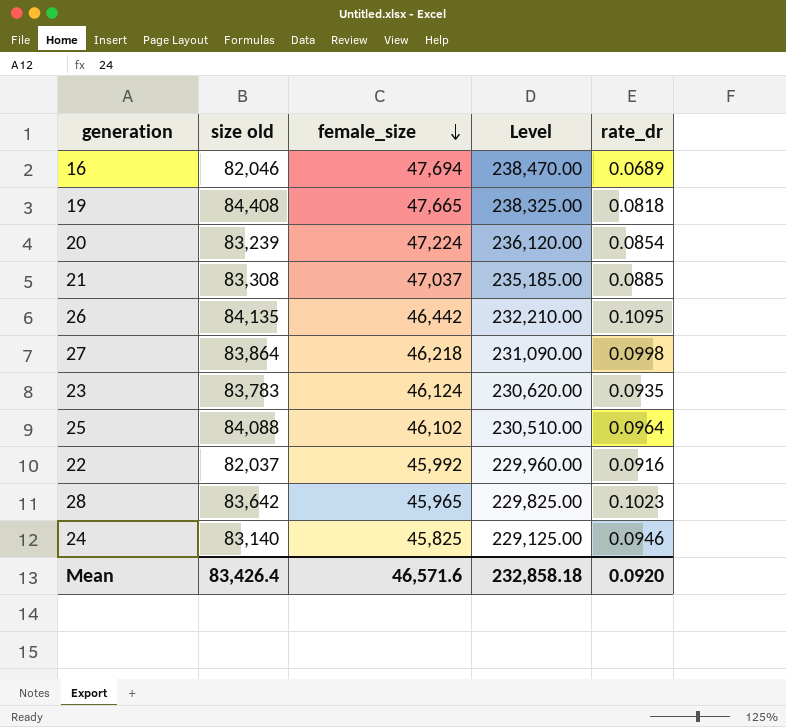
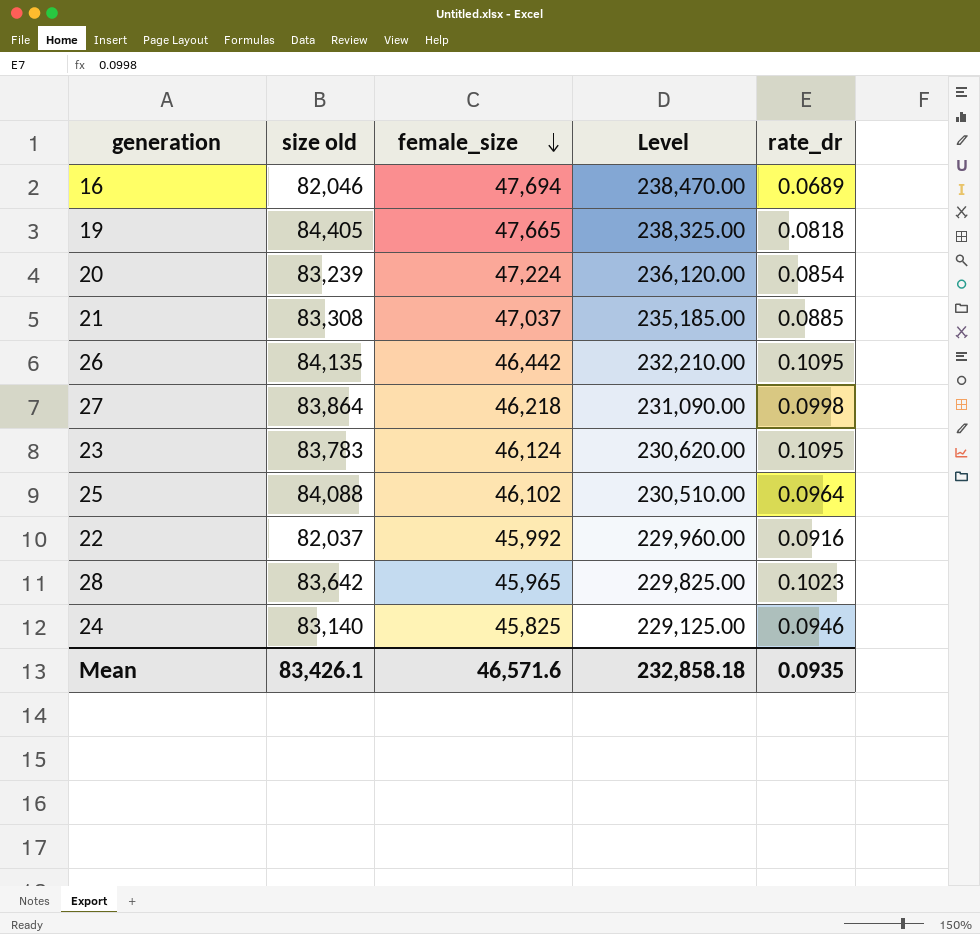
19 | size old: 84,408 -> 84,405
23 | rate_dr: 0.0935 -> 0.1095
Mean | size old: 83,426.4 -> 83,426.1
Mean | rate_dr: 0.0920 -> 0.0935

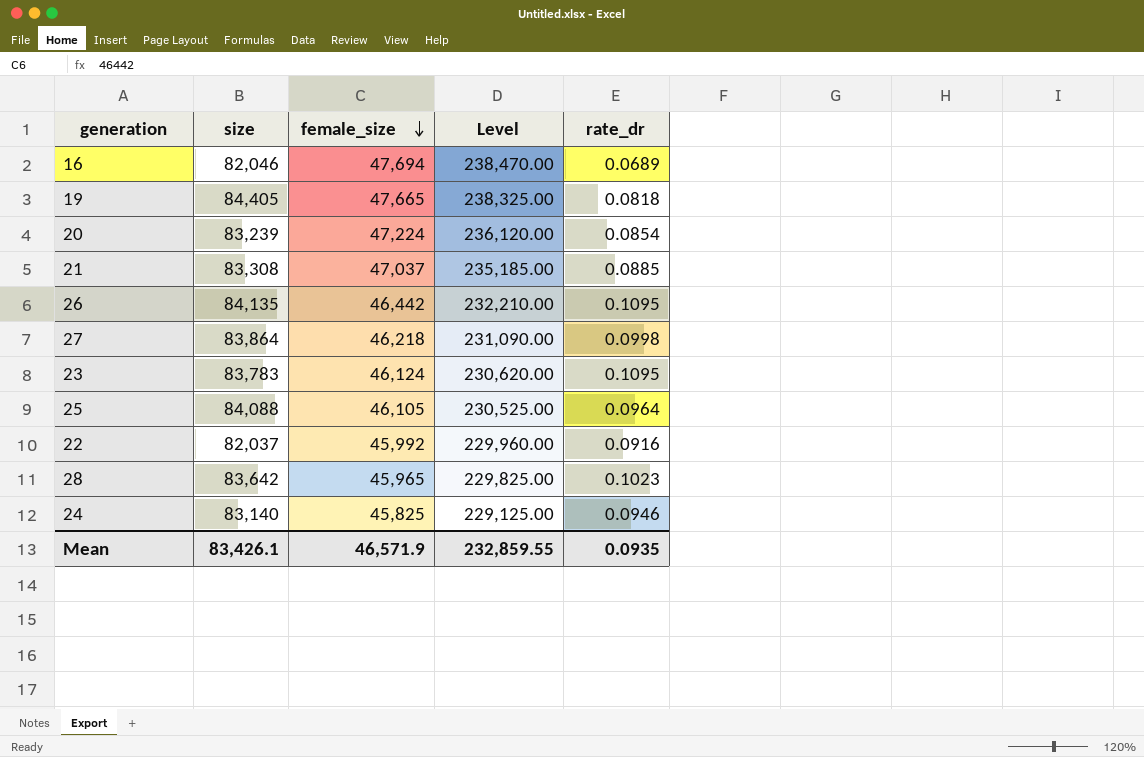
column name: size old -> size
25 | female_size: 46,102 -> 46,105
25 | Level: 230,510.00 -> 230,525.00
Mean | female_size: 46,571.6 -> 46,571.9
Mean | Level: 232,858.18 -> 232,859.55

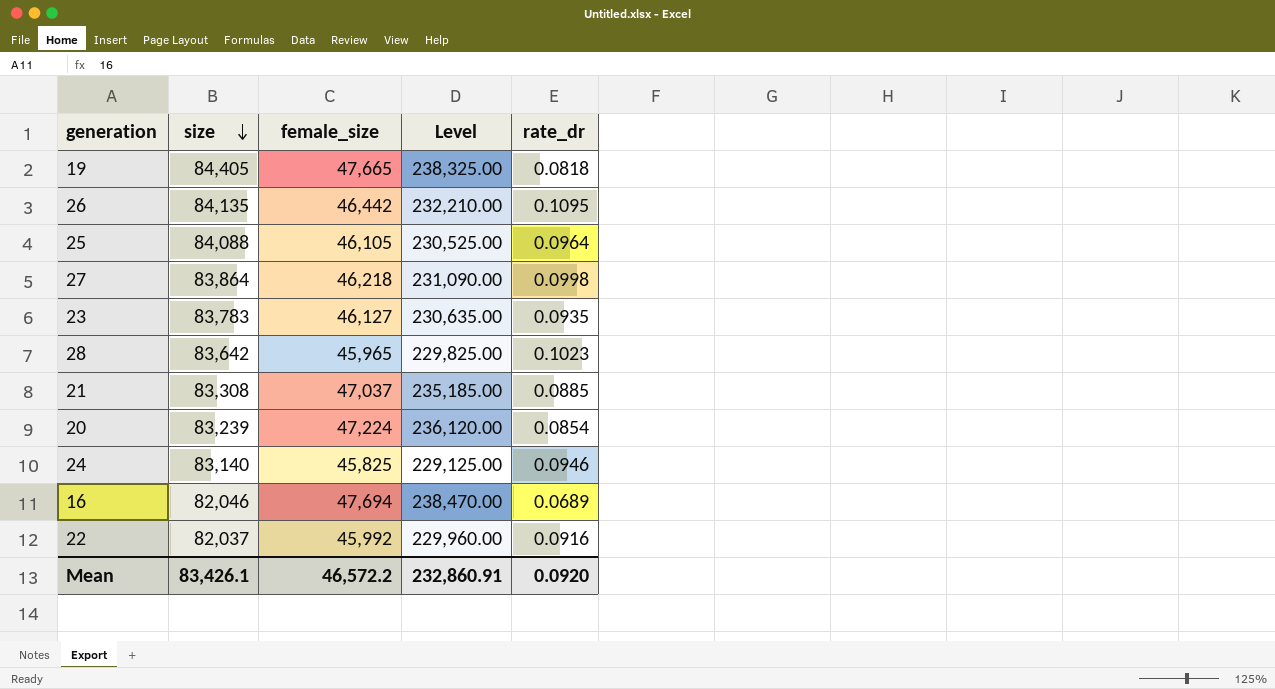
row order: female_size descending -> size descending
23 | female_size: 46,124 -> 46,127
23 | Level: 230,620.00 -> 230,635.00
23 | rate_dr: 0.1095 -> 0.0935
Mean | female_size: 46,571.9 -> 46,572.2
Mean | Level: 232,859.55 -> 232,860.91
Mean | rate_dr: 0.0935 -> 0.0920

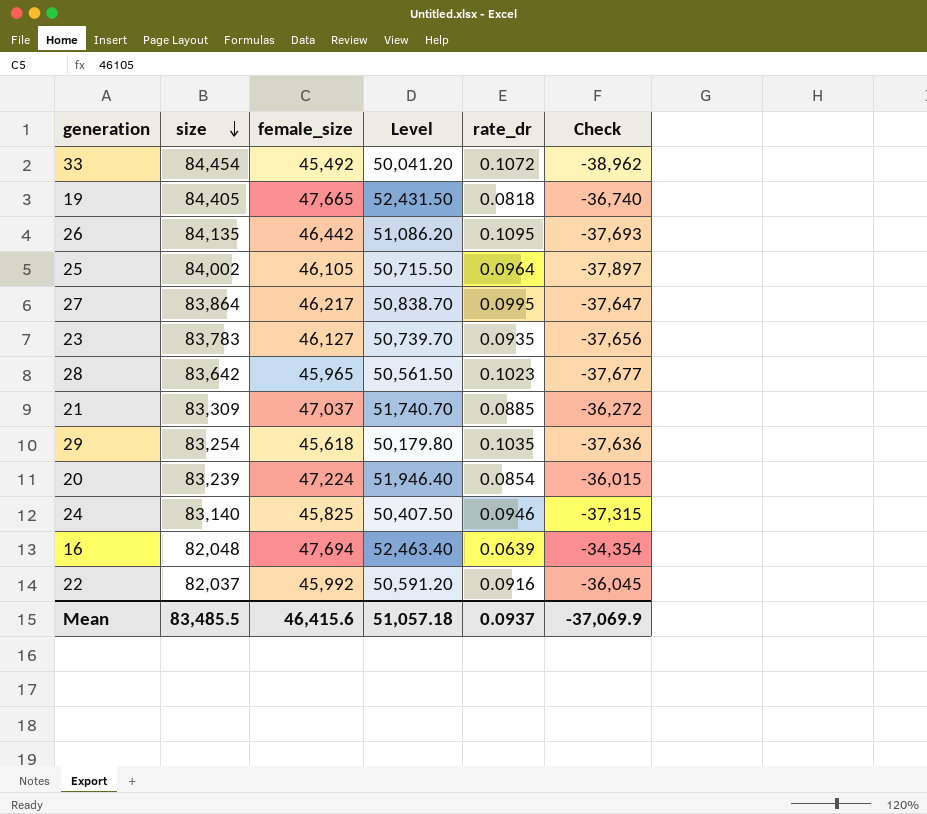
column Level | formula: [female_size] * 5 -> [female_size] * 1.1
column Check | formula: none -> [female_size] - [size]
row 33: none -> 84,454 | 45,492 | 50,041.20 | 0.1072 | -38,962
25 | size: 84,088 -> 84,002
27 | female_size: 46,218 -> 46,217
27 | rate_dr: 0.0998 -> 0.0995
21 | size: 83,308 -> 83,309
row 29: none -> 83,254 | 45,618 | 50,179.80 | 0.1035 | -37,636
16 | size: 82,046 -> 82,048
16 | rate_dr: 0.0689 -> 0.0639
Mean | size: 83,426.1 -> 83,485.5
Mean | female_size: 46,572.2 -> 46,415.6
Mean | Level: 232,860.91 -> 51,057.18
Mean | rate_dr: 0.0920 -> 0.0937

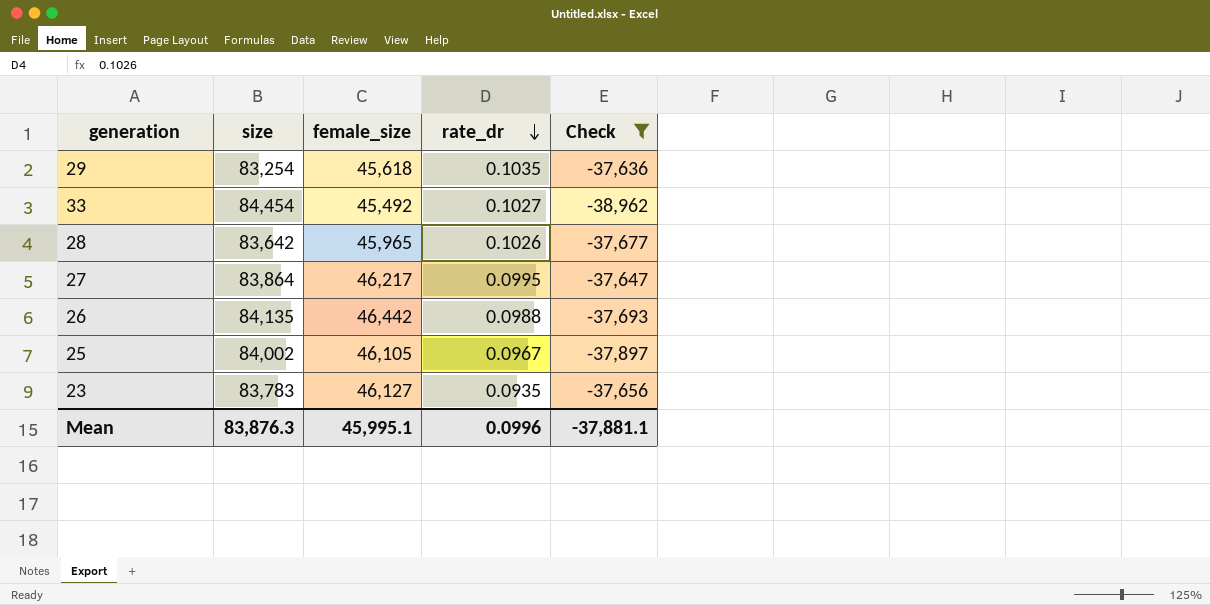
filter: none -> Check <= -37,636
row order: size descending -> rate_dr descending
column Level | formula: [female_size] * 1.1 -> none
33 | rate_dr: 0.1072 -> 0.1027
28 | rate_dr: 0.1023 -> 0.1026
26 | rate_dr: 0.1095 -> 0.0988
25 | rate_dr: 0.0964 -> 0.0967
Mean | size: 83,485.5 -> 83,876.3
Mean | female_size: 46,415.6 -> 45,995.1
Mean | rate_dr: 0.0937 -> 0.0996
Mean | Check: -37,069.9 -> -37,881.1

